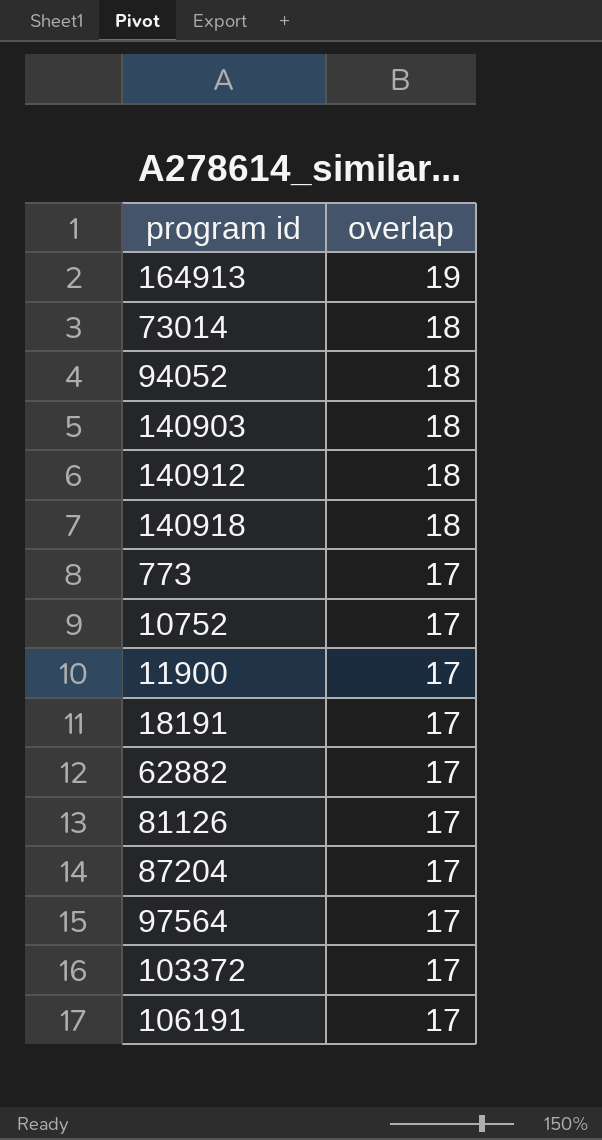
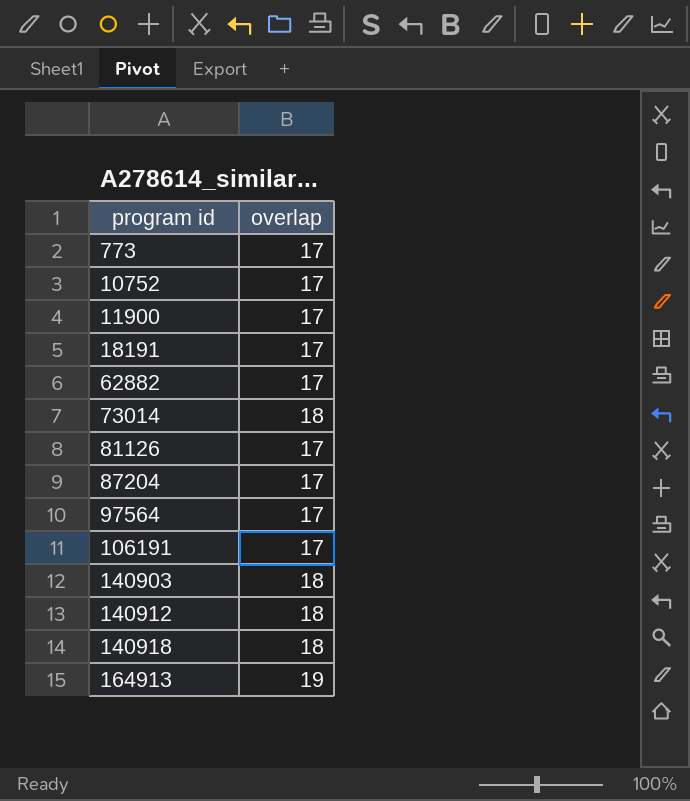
row order: overlap descending -> program id ascending
row 94052: 18 -> none
row 103372: 17 -> none

